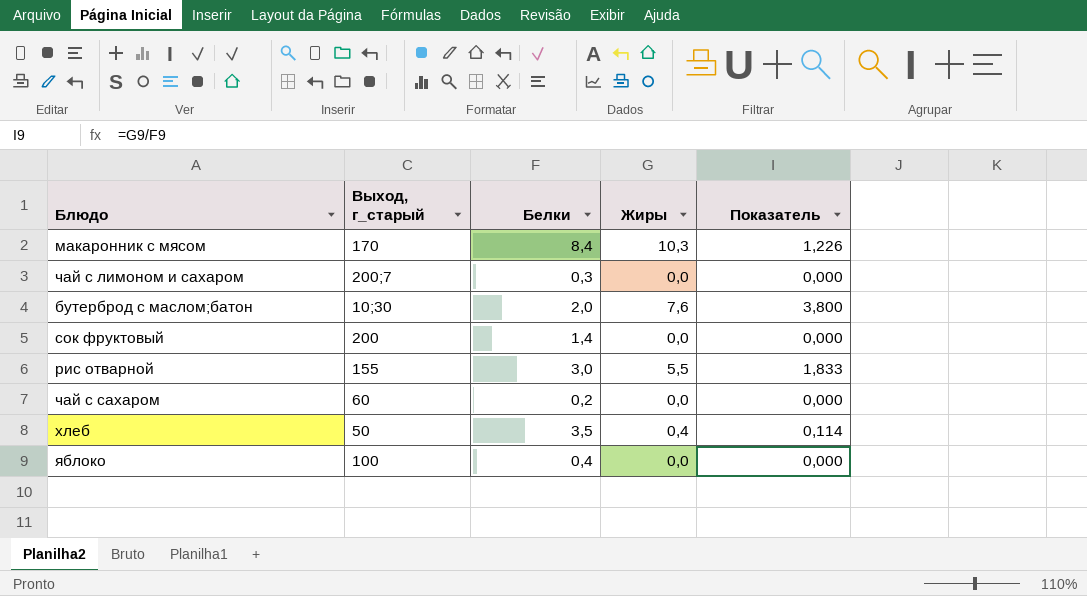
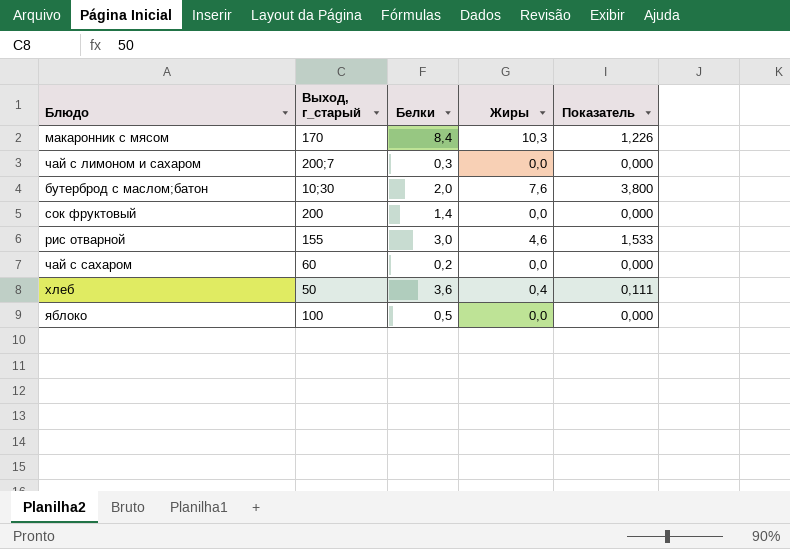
рис отварной | Жиры: 5,5 -> 4,6
рис отварной | Показатель: 1,833 -> 1,533
хлеб | Белки: 3,5 -> 3,6
хлеб | Показатель: 0,114 -> 0,111
яблоко | Белки: 0,4 -> 0,5

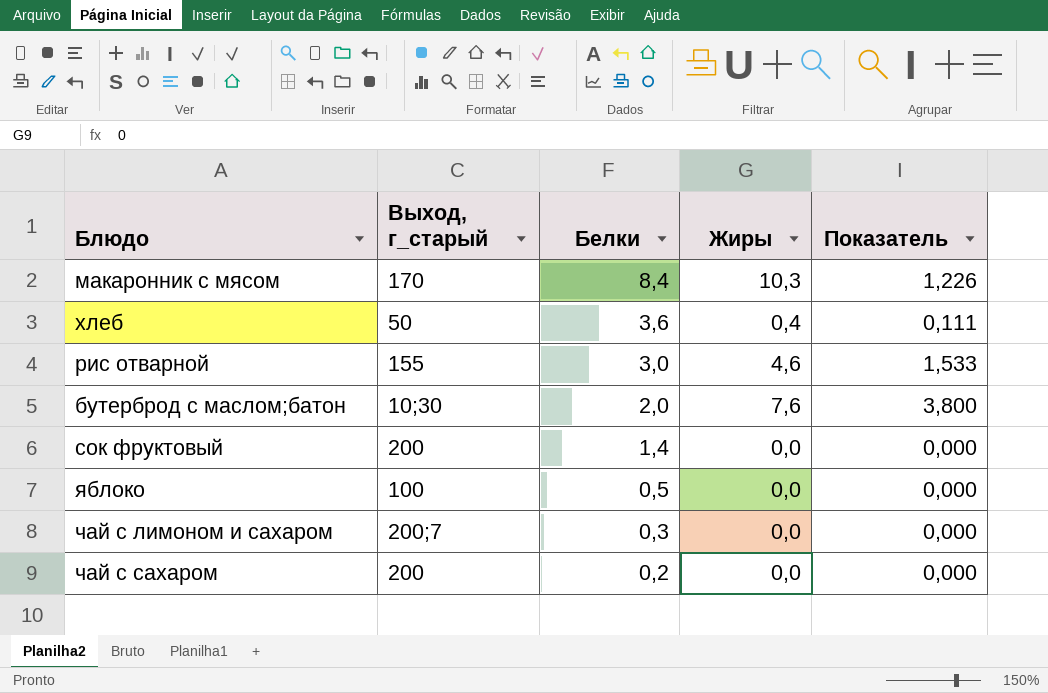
row order: none -> Белки descending
чай с сахаром | Выход, г_старый: 60 -> 200

